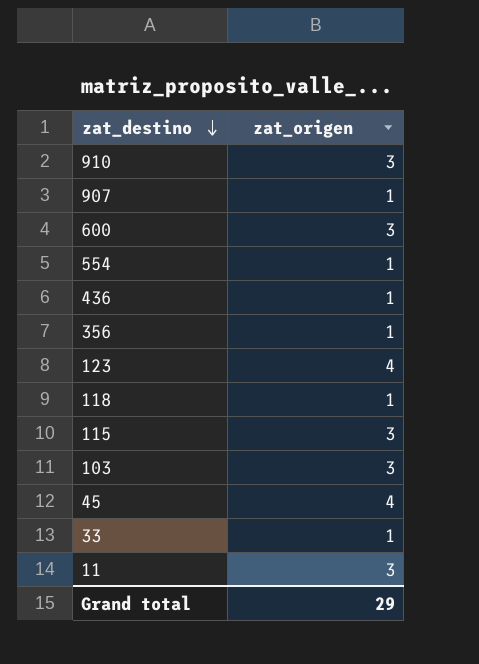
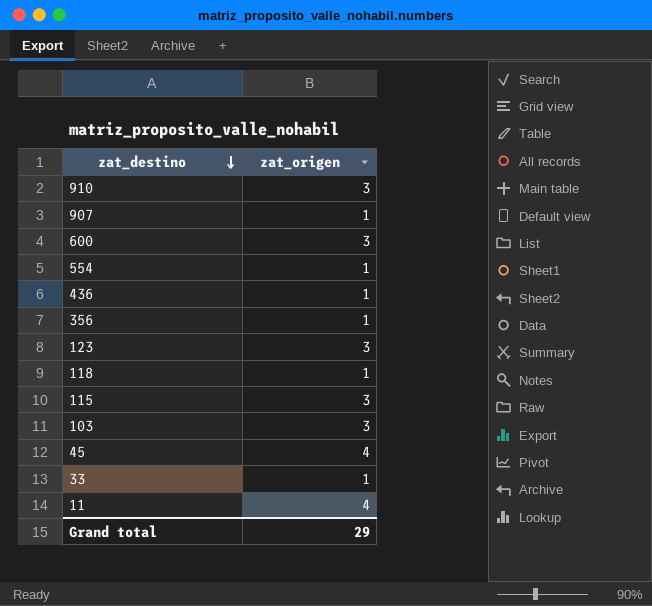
123 | zat_origen: 4 -> 3
11 | zat_origen: 3 -> 4

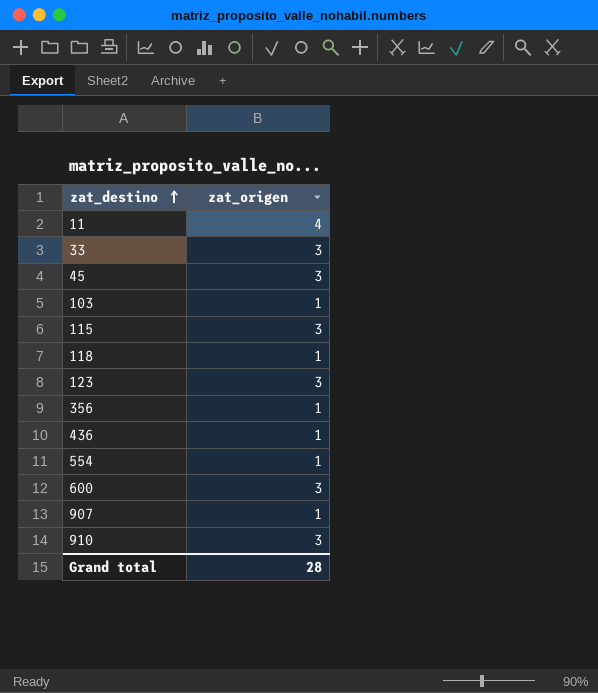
row order: zat_destino descending -> zat_destino ascending
33 | zat_origen: 1 -> 3
45 | zat_origen: 4 -> 3
103 | zat_origen: 3 -> 1
Grand total | zat_origen: 29 -> 28

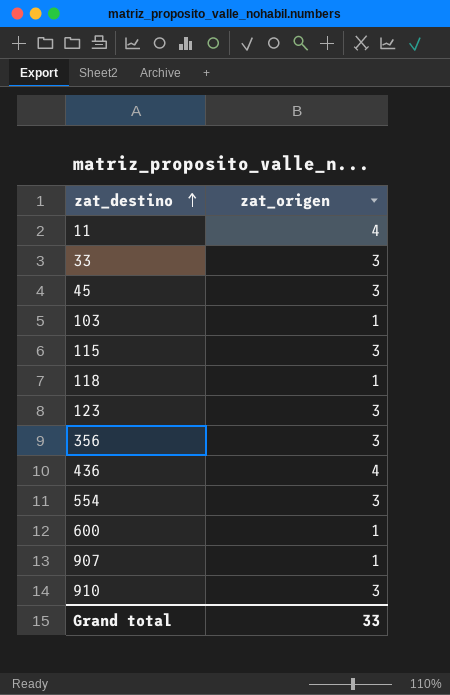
356 | zat_origen: 1 -> 3
436 | zat_origen: 1 -> 4
554 | zat_origen: 1 -> 3
600 | zat_origen: 3 -> 1
Grand total | zat_origen: 28 -> 33

